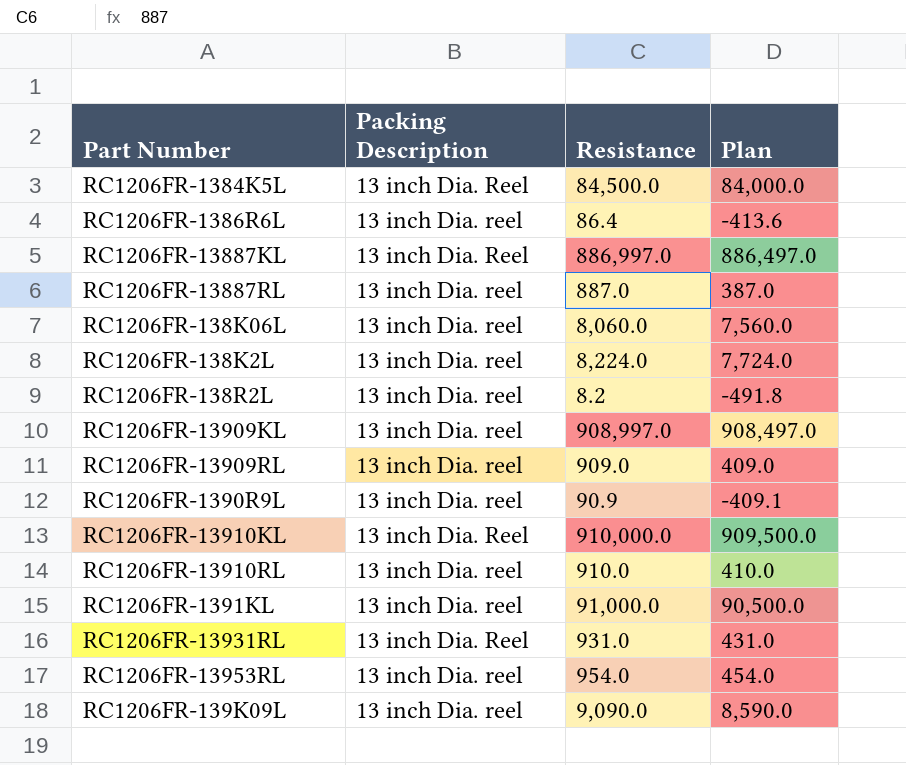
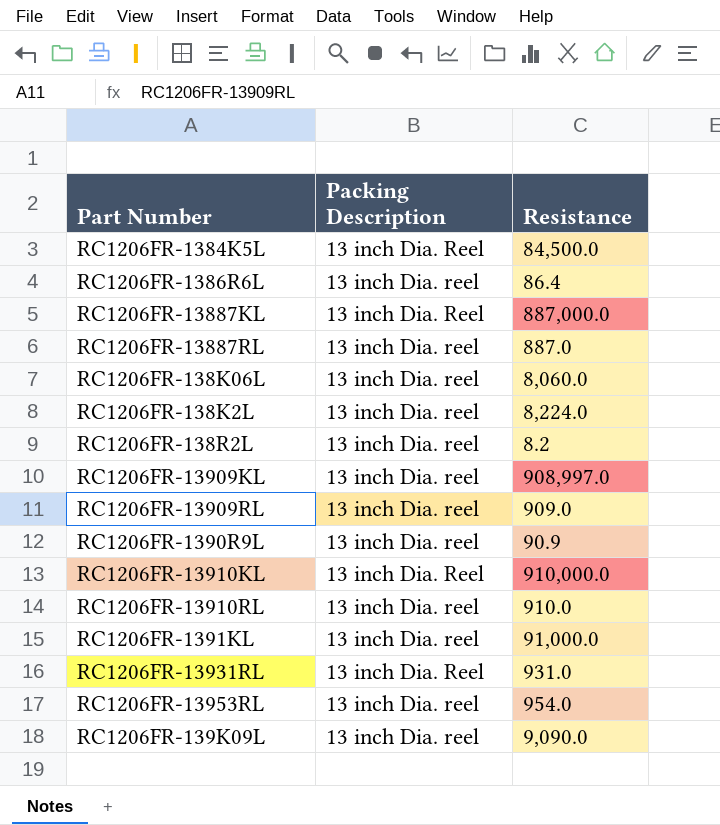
column Plan | formula: [Resistance] - 500 -> none
RC1206FR-13887KL | Resistance: 886,997.0 -> 887,000.0

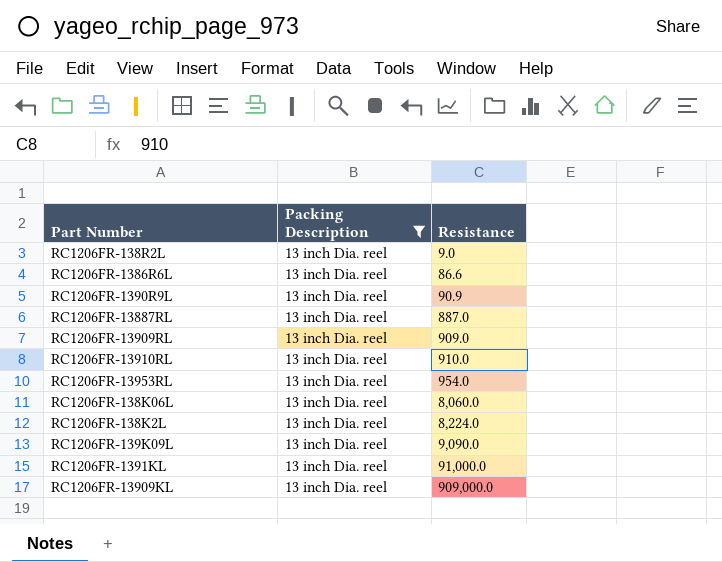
filter: none -> Packing Description = 13 inch Dia. reel
row order: none -> Resistance ascending
RC1206FR-138R2L | Resistance: 8.2 -> 9.0
RC1206FR-1386R6L | Resistance: 86.4 -> 86.6
RC1206FR-13909KL | Resistance: 908,997.0 -> 909,000.0

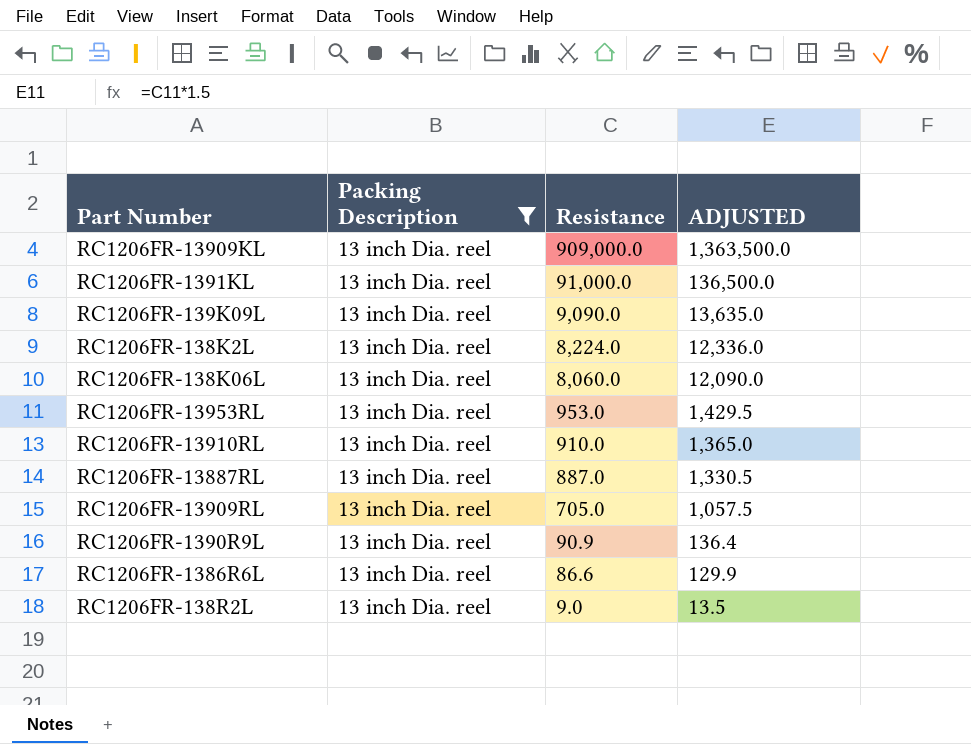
row order: Resistance ascending -> Resistance descending
column ADJUSTED | formula: none -> [Resistance] * 1.5
RC1206FR-13953RL | Resistance: 954.0 -> 953.0
RC1206FR-13909RL | Resistance: 909.0 -> 705.0

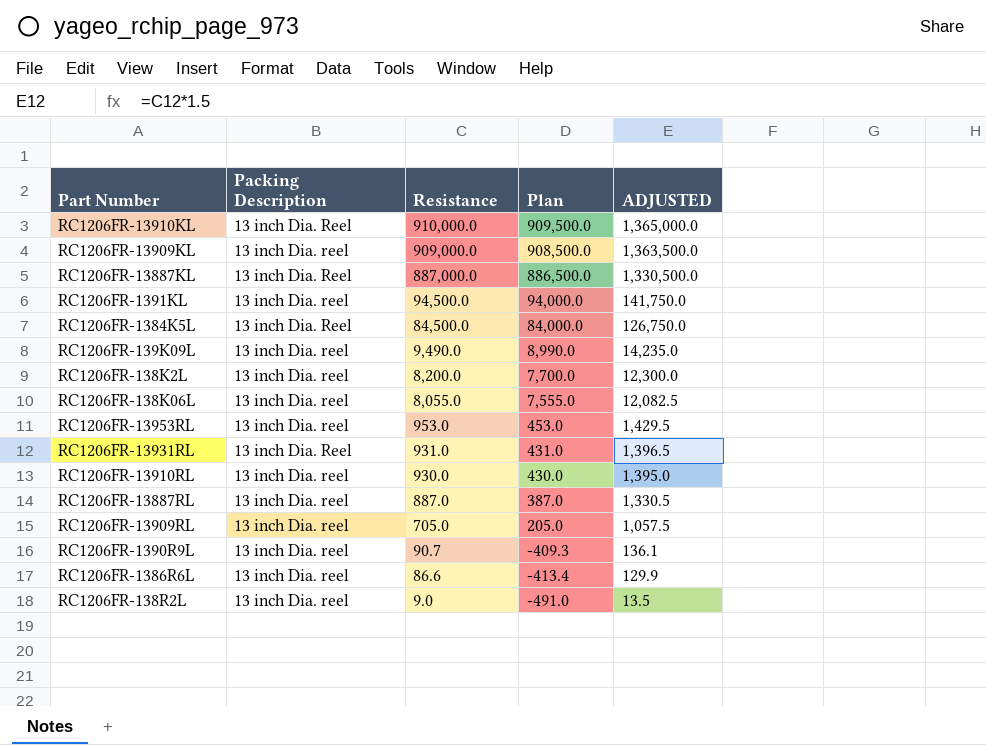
filter: Packing Description = 13 inch Dia. reel -> none
column Plan | formula: none -> [Resistance] - 500
RC1206FR-1391KL | Resistance: 91,000.0 -> 94,500.0
RC1206FR-1391KL | ADJUSTED: 136,500.0 -> 141,750.0
RC1206FR-139K09L | Resistance: 9,090.0 -> 9,490.0
RC1206FR-139K09L | ADJUSTED: 13,635.0 -> 14,235.0
RC1206FR-138K2L | Resistance: 8,224.0 -> 8,200.0
RC1206FR-138K2L | ADJUSTED: 12,336.0 -> 12,300.0
RC1206FR-138K06L | Resistance: 8,060.0 -> 8,055.0
RC1206FR-138K06L | ADJUSTED: 12,090.0 -> 12,082.5
RC1206FR-13910RL | Resistance: 910.0 -> 930.0
RC1206FR-13910RL | ADJUSTED: 1,365.0 -> 1,395.0
RC1206FR-1390R9L | Resistance: 90.9 -> 90.7
RC1206FR-1390R9L | ADJUSTED: 136.4 -> 136.1

